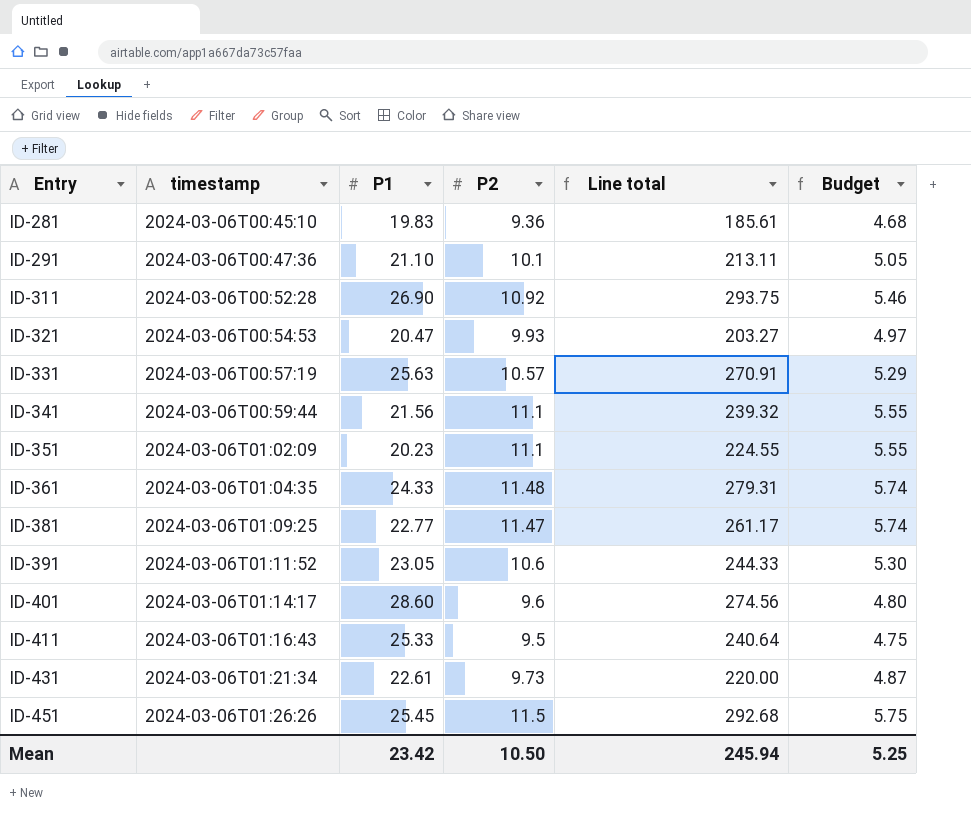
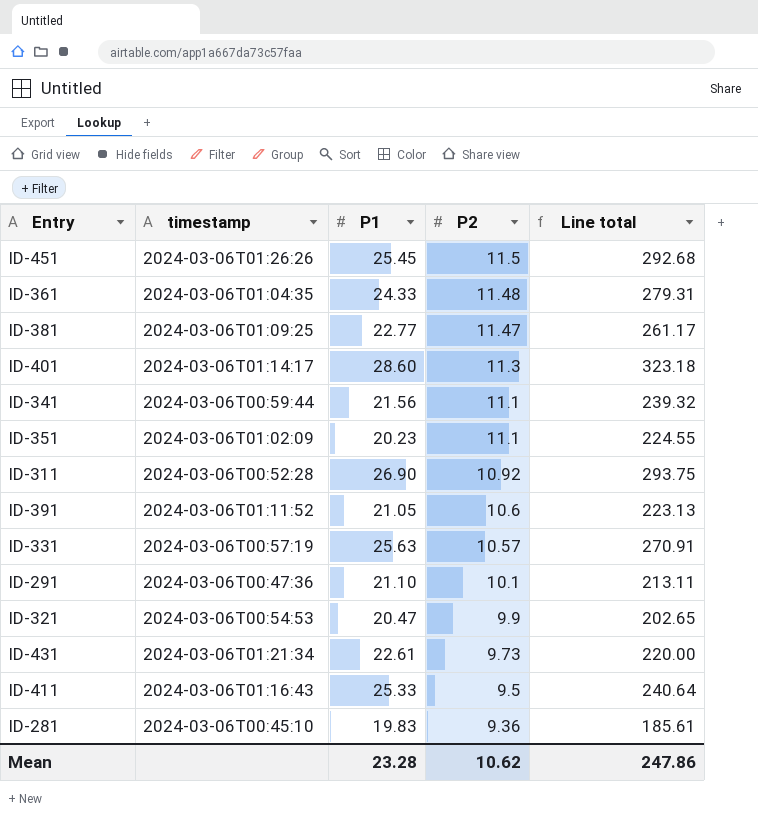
row order: Entry ascending -> P2 descending
column Budget | formula: [P2] * 0.5 -> none
ID-401 | P2: 9.6 -> 11.3
ID-401 | Line total: 274.56 -> 323.18
ID-391 | P1: 23.05 -> 21.05
ID-391 | Line total: 244.33 -> 223.13
ID-321 | P2: 9.93 -> 9.9
ID-321 | Line total: 203.27 -> 202.65
Mean | P1: 23.42 -> 23.28
Mean | P2: 10.50 -> 10.62
Mean | Line total: 245.94 -> 247.86

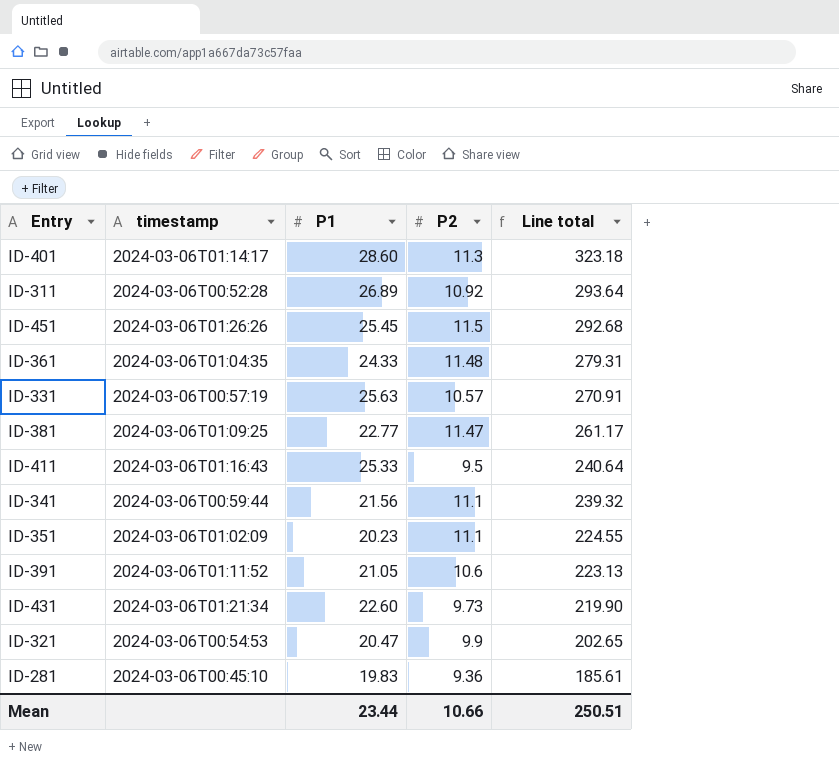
row order: P2 descending -> Line total descending
row ID-291: 2024-03-06T00:47:36 | 21.10 | 10.1 | 213.11 -> none
ID-311 | P1: 26.90 -> 26.89
ID-311 | Line total: 293.75 -> 293.64
ID-431 | P1: 22.61 -> 22.60
ID-431 | Line total: 220.00 -> 219.90
Mean | P1: 23.28 -> 23.44
Mean | P2: 10.62 -> 10.66
Mean | Line total: 247.86 -> 250.51

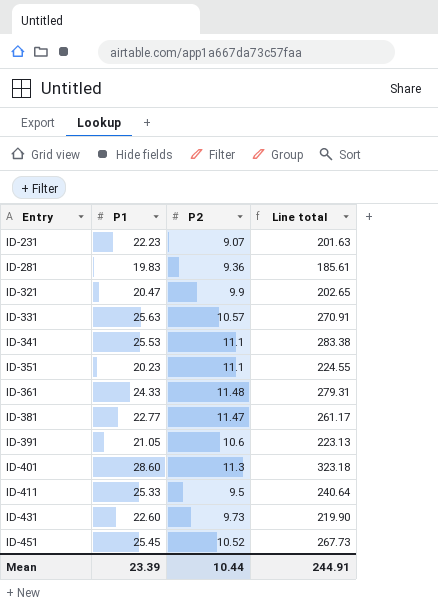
row order: Line total descending -> Entry ascending
column timestamp | position: 2 -> none
row ID-311: 2024-03-06T00:52:28 | 26.89 | 10.92 | 293.64 -> none
row ID-231: none -> 22.23 | 9.07 | 201.63
ID-341 | P1: 21.56 -> 25.53
ID-341 | Line total: 239.32 -> 283.38
ID-451 | P2: 11.5 -> 10.52
ID-451 | Line total: 292.68 -> 267.73
Mean | P1: 23.44 -> 23.39
Mean | P2: 10.66 -> 10.44
Mean | Line total: 250.51 -> 244.91

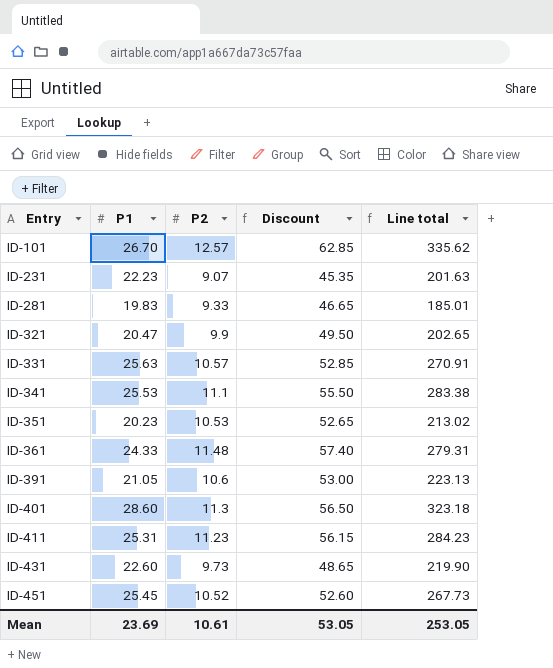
column Discount | formula: none -> [P2] * 5
row ID-381: 22.77 | 11.47 | 261.17 -> none
row ID-101: none -> 26.70 | 12.57 | 62.85 | 335.62
ID-281 | P2: 9.36 -> 9.33
ID-281 | Line total: 185.61 -> 185.01
ID-351 | P2: 11.1 -> 10.53
ID-351 | Line total: 224.55 -> 213.02
ID-411 | P1: 25.33 -> 25.31
ID-411 | P2: 9.5 -> 11.23
ID-411 | Line total: 240.64 -> 284.23
Mean | P1: 23.39 -> 23.69
Mean | P2: 10.44 -> 10.61
Mean | Line total: 244.91 -> 253.05

